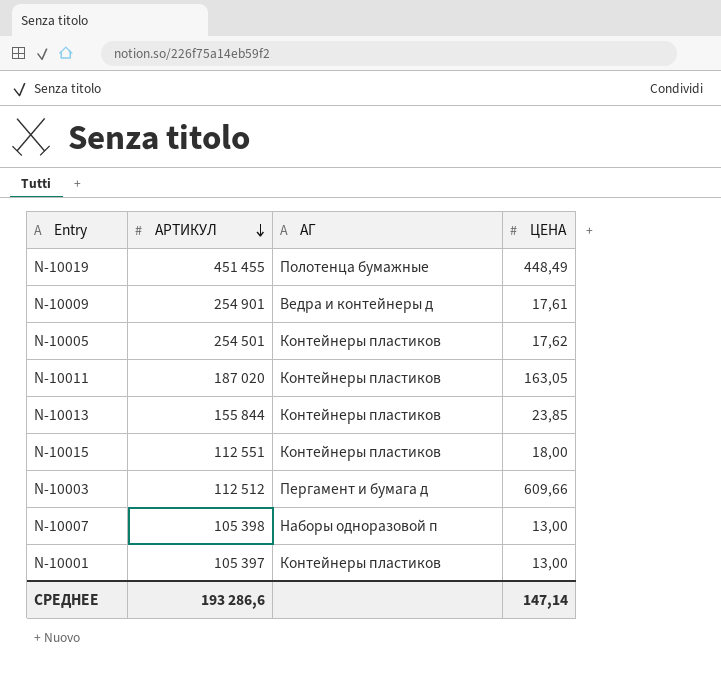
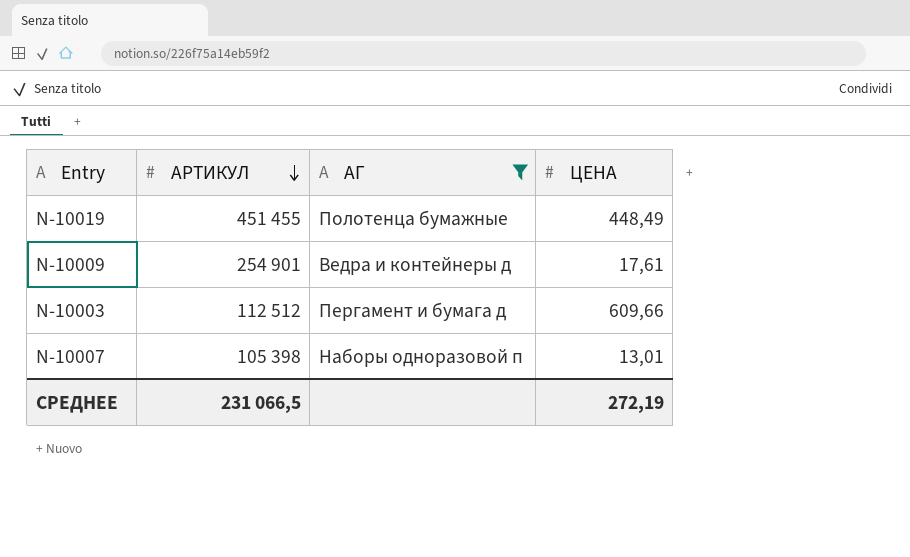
filter: none -> АГ != Контейнеры пластиков
N-10007 | ЦЕНА: 13,00 -> 13,01
СРЕДНЕЕ | АРТИКУЛ: 193 286,6 -> 231 066,5
СРЕДНЕЕ | ЦЕНА: 147,14 -> 272,19

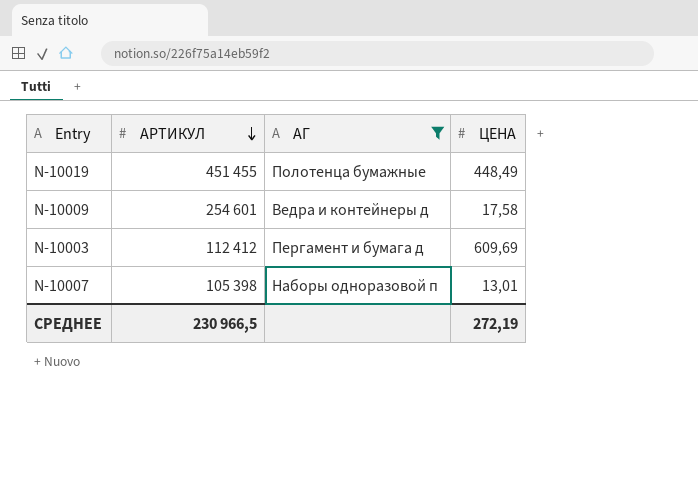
N-10009 | АРТИКУЛ: 254 901 -> 254 601
N-10009 | ЦЕНА: 17,61 -> 17,58
N-10003 | АРТИКУЛ: 112 512 -> 112 412
N-10003 | ЦЕНА: 609,66 -> 609,69
СРЕДНЕЕ | АРТИКУЛ: 231 066,5 -> 230 966,5

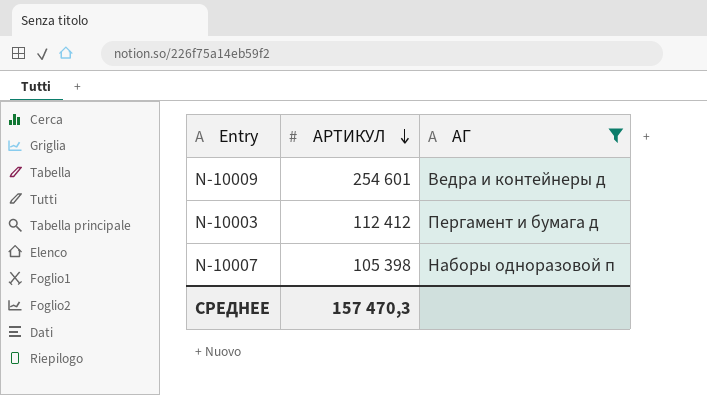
column ЦЕНА | position: 4 -> none
row N-10019: 451 455 | Полотенца бумажные | 448,49 -> none
СРЕДНЕЕ | АРТИКУЛ: 230 966,5 -> 157 470,3

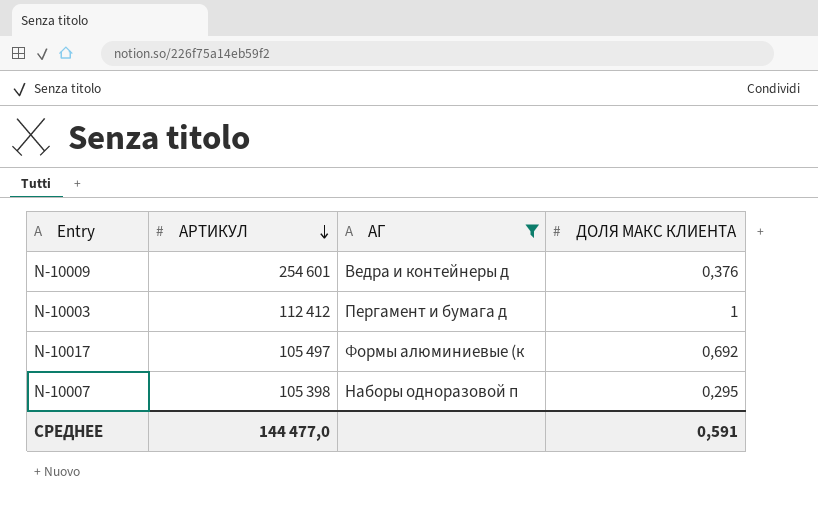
column ДОЛЯ МАКС КЛИЕНТА | position: none -> 4
row N-10017: none -> 105 497 | Формы алюминиевые (к | 0,692
СРЕДНЕЕ | АРТИКУЛ: 157 470,3 -> 144 477,0

